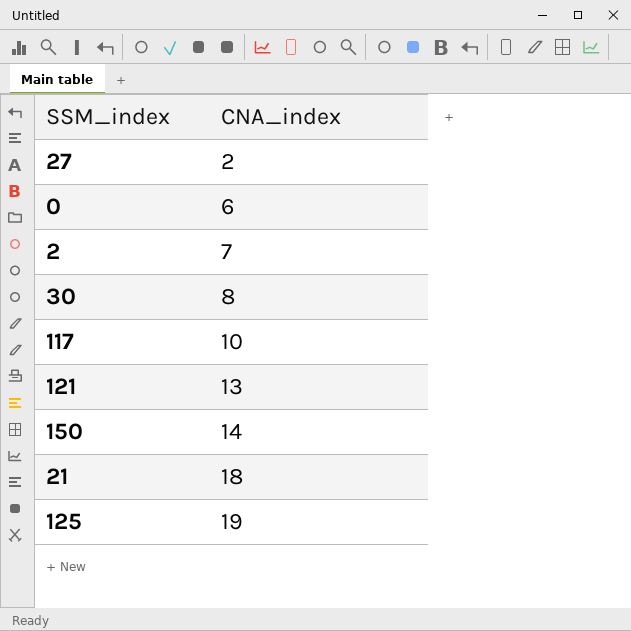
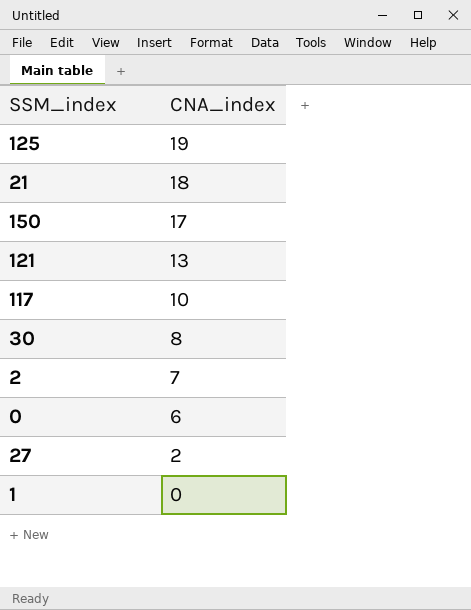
row order: CNA_index ascending -> CNA_index descending
150 | CNA_index: 14 -> 17
row 1: none -> 0

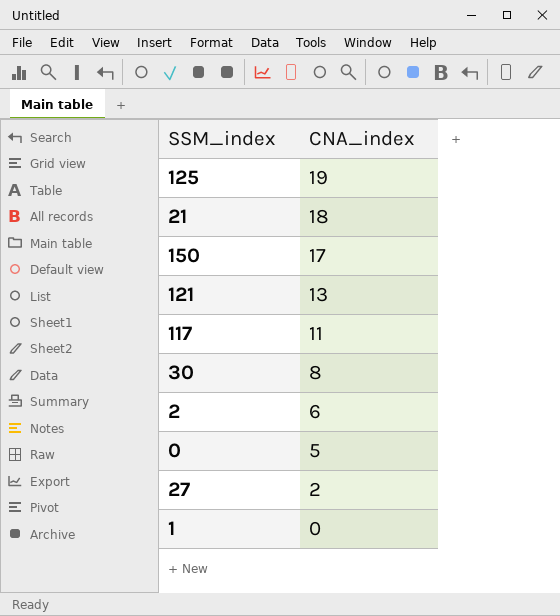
117 | CNA_index: 10 -> 11
2 | CNA_index: 7 -> 6
0 | CNA_index: 6 -> 5

